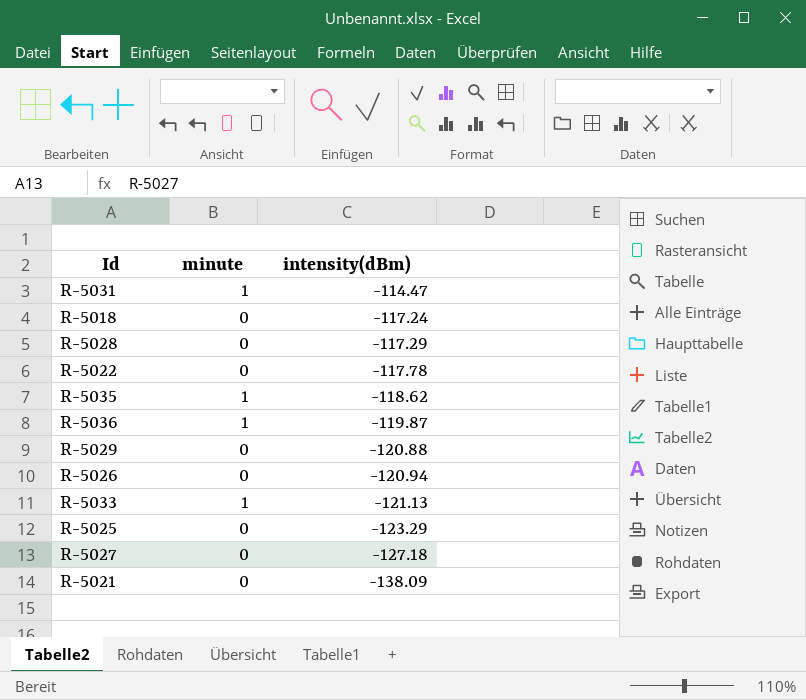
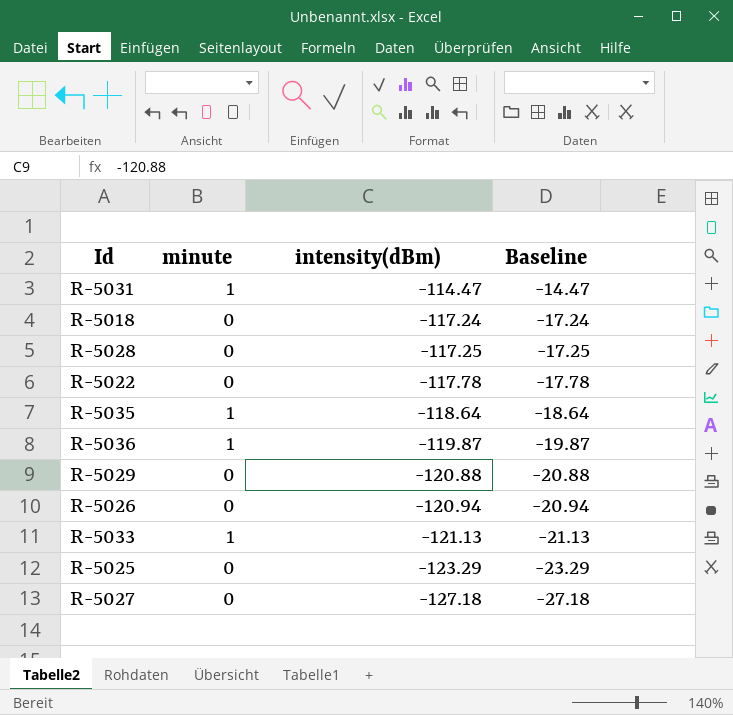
column Baseline | formula: none -> [intensity(dBm)] + 100
row R-5021: 0 | -138.09 -> none
R-5028 | intensity(dBm): -117.29 -> -117.25
R-5035 | intensity(dBm): -118.62 -> -118.64

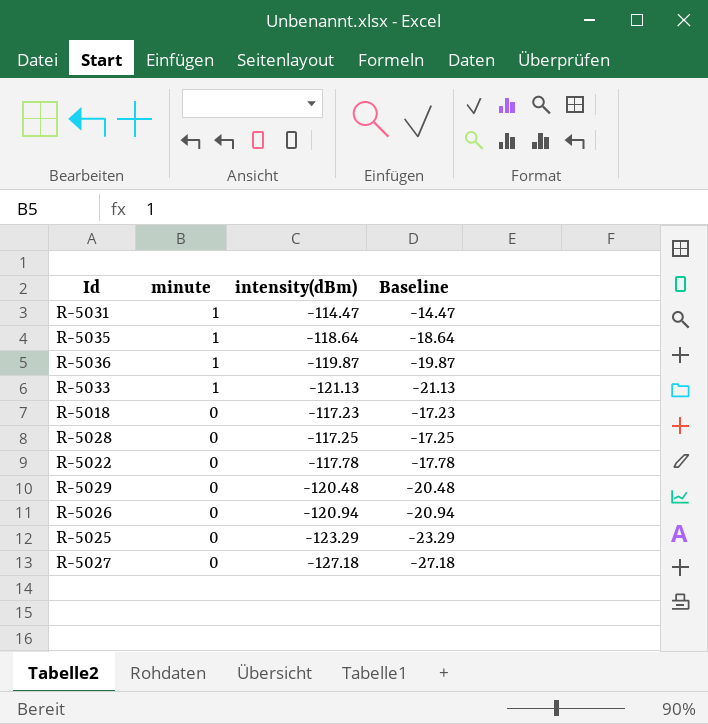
row order: intensity(dBm) descending -> minute descending
R-5018 | intensity(dBm): -117.24 -> -117.23
R-5018 | Baseline: -17.24 -> -17.23
R-5029 | intensity(dBm): -120.88 -> -120.48
R-5029 | Baseline: -20.88 -> -20.48

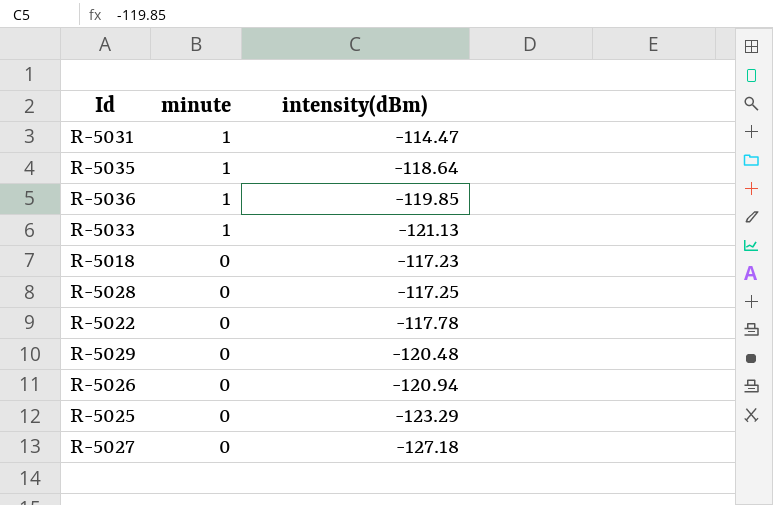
column Baseline | formula: [intensity(dBm)] + 100 -> none
R-5036 | intensity(dBm): -119.87 -> -119.85

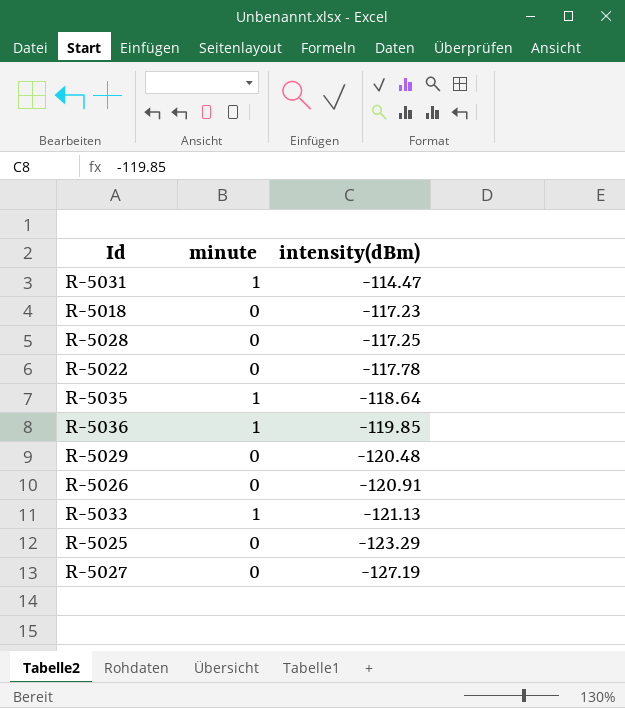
row order: minute descending -> intensity(dBm) descending
R-5026 | intensity(dBm): -120.94 -> -120.91
R-5027 | intensity(dBm): -127.18 -> -127.19

